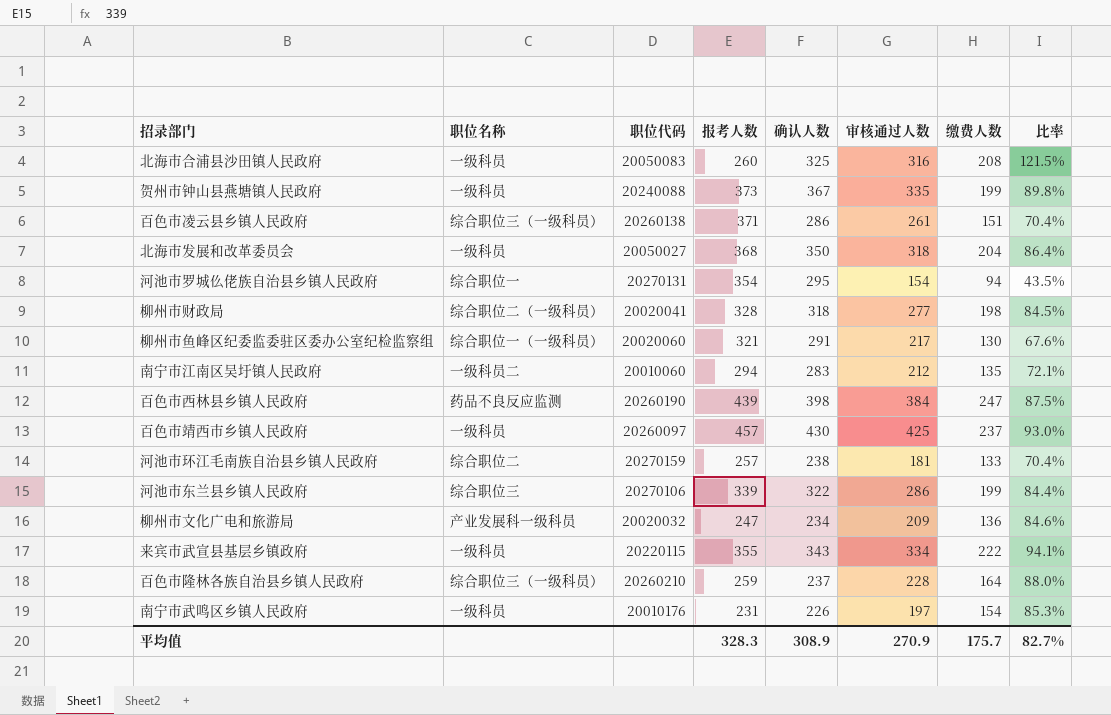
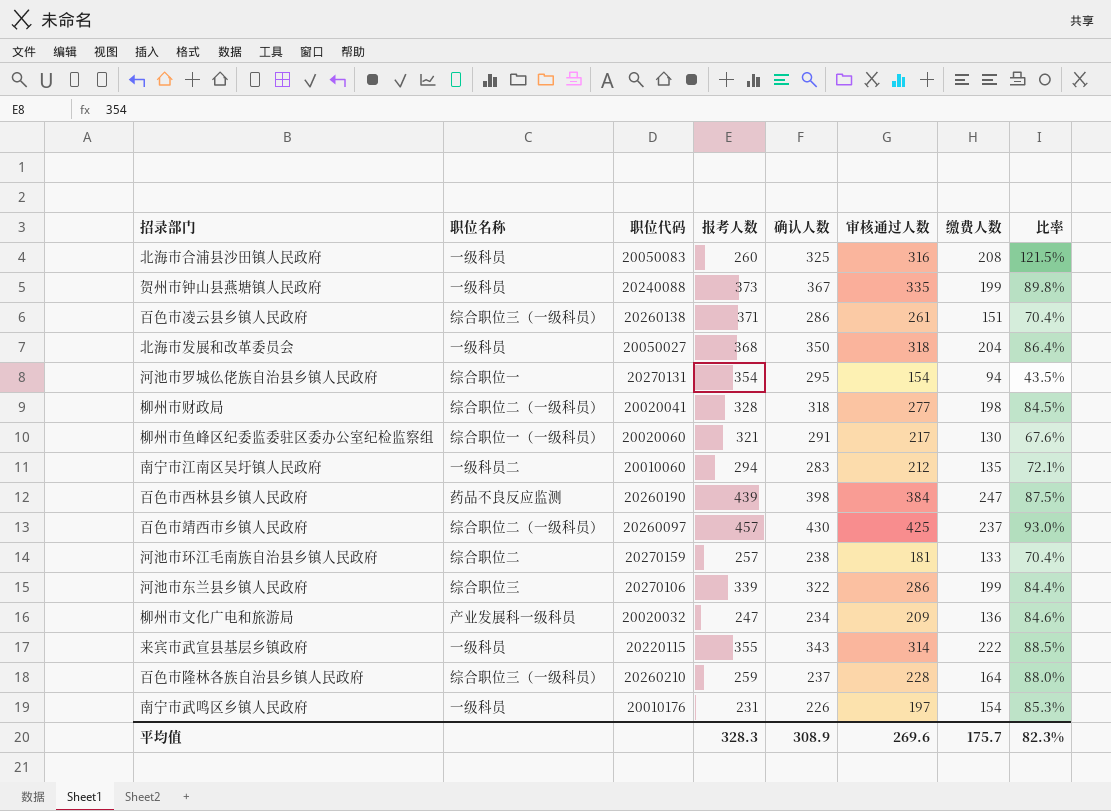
百色市靖西市乡镇人民政府 | 职位名称: 一级科员 -> 综合职位二（一级科员）
来宾市武宣县基层乡镇政府 | 审核通过人数: 334 -> 314
来宾市武宣县基层乡镇政府 | 比率: 94.1% -> 88.5%
平均值 | 审核通过人数: 270.9 -> 269.6
平均值 | 比率: 82.7% -> 82.3%

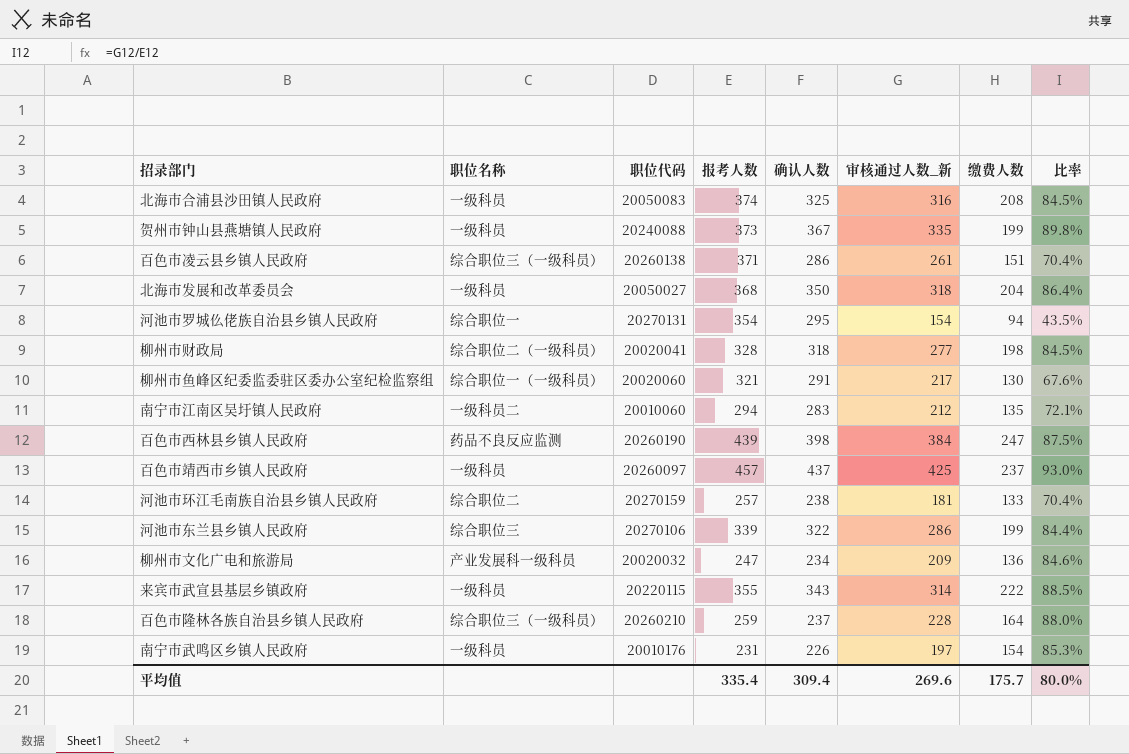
column name: 审核通过人数 -> 审核通过人数_新
北海市合浦县沙田镇人民政府 | 报考人数: 260 -> 374
北海市合浦县沙田镇人民政府 | 比率: 121.5% -> 84.5%
百色市靖西市乡镇人民政府 | 职位名称: 综合职位二（一级科员） -> 一级科员
百色市靖西市乡镇人民政府 | 确认人数: 430 -> 437
平均值 | 报考人数: 328.3 -> 335.4
平均值 | 确认人数: 308.9 -> 309.4
平均值 | 比率: 82.3% -> 80.0%

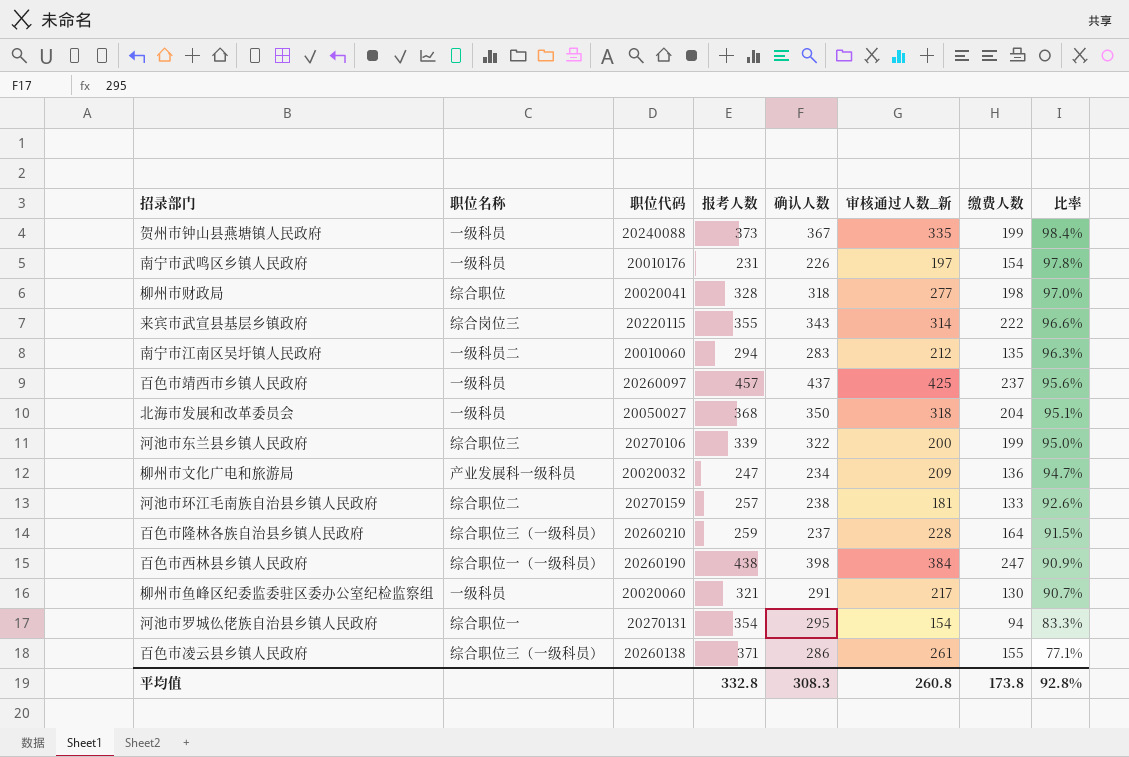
row order: none -> 比率 descending
column 比率 | formula: [审核通过人数_新] / [报考人数] -> [确认人数] / [报考人数]
row 北海市合浦县沙田镇人民政府: 一级科员 | 20050083 | 374 | 325 | 316 | 208 | 84.5% -> none
柳州市财政局 | 职位名称: 综合职位二（一级科员） -> 综合职位
来宾市武宣县基层乡镇政府 | 职位名称: 一级科员 -> 综合岗位三
河池市东兰县乡镇人民政府 | 审核通过人数_新: 286 -> 200
百色市西林县乡镇人民政府 | 职位名称: 药品不良反应监测 -> 综合职位一（一级科员）
百色市西林县乡镇人民政府 | 报考人数: 439 -> 438
柳州市鱼峰区纪委监委驻区委办公室纪检监察组 | 职位名称: 综合职位一（一级科员） -> 一级科员
百色市凌云县乡镇人民政府 | 缴费人数: 151 -> 155
平均值 | 报考人数: 335.4 -> 332.8
平均值 | 确认人数: 309.4 -> 308.3
平均值 | 审核通过人数_新: 269.6 -> 260.8
平均值 | 缴费人数: 175.7 -> 173.8
平均值 | 比率: 80.0% -> 92.8%

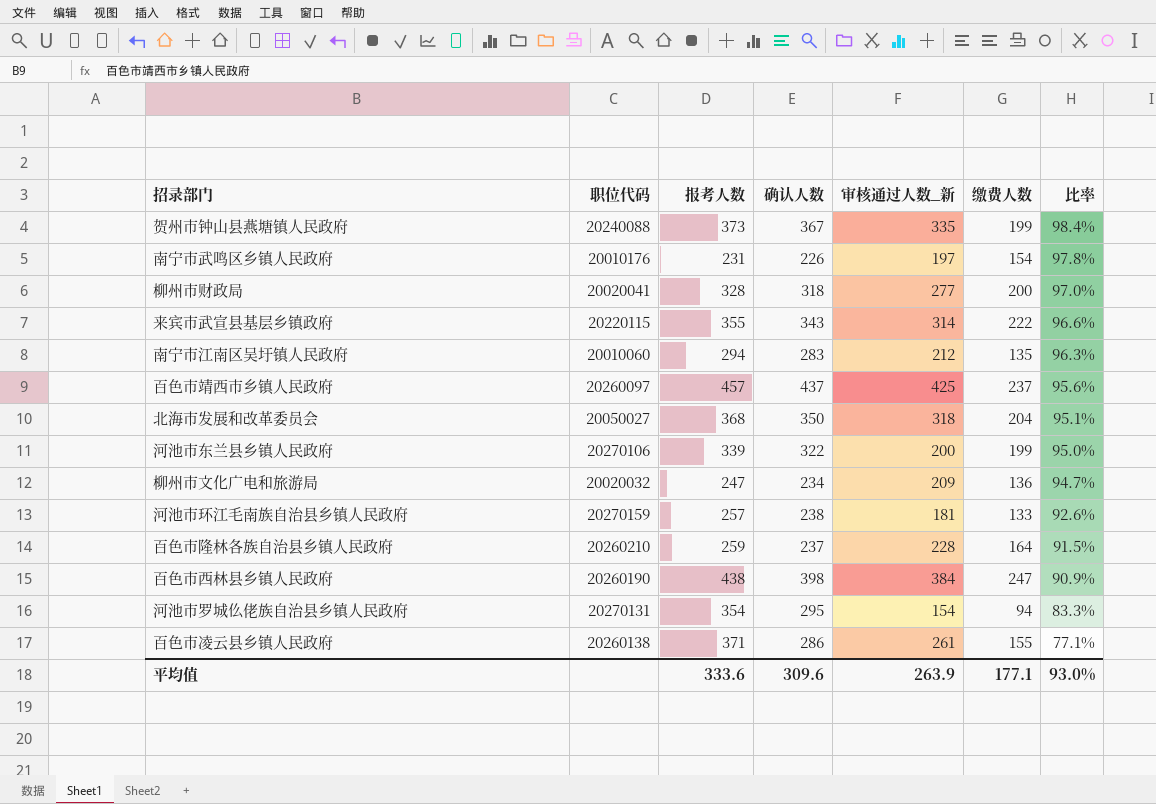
column 职位名称 | position: 2 -> none
row 柳州市鱼峰区纪委监委驻区委办公室纪检监察组: 一级科员 | 20020060 | 321 | 291 | 217 | 130 | 90.7% -> none
柳州市财政局 | 缴费人数: 198 -> 200
平均值 | 报考人数: 332.8 -> 333.6
平均值 | 确认人数: 308.3 -> 309.6
平均值 | 审核通过人数_新: 260.8 -> 263.9
平均值 | 缴费人数: 173.8 -> 177.1
平均值 | 比率: 92.8% -> 93.0%

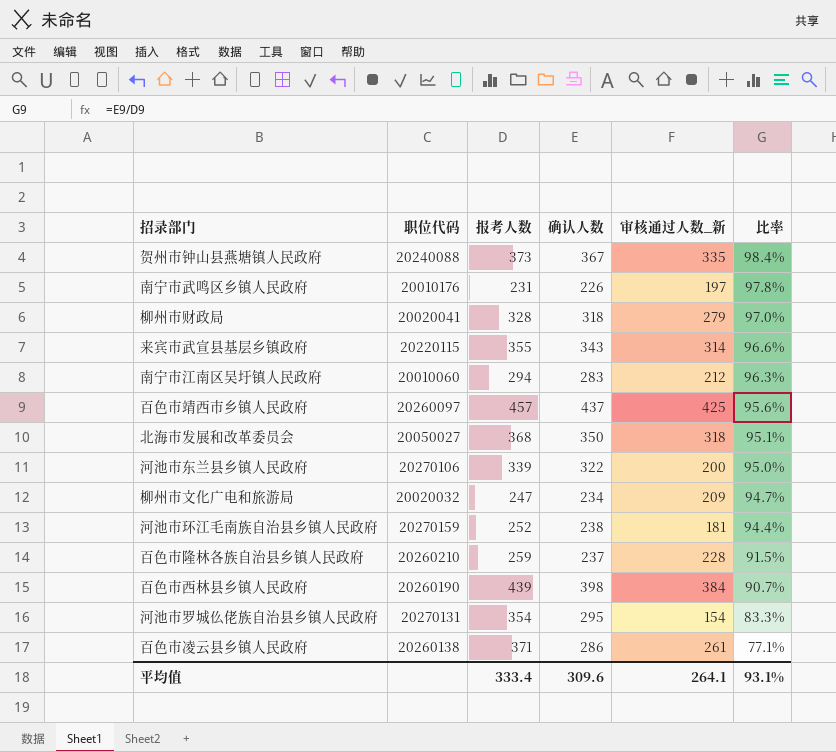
column 缴费人数 | position: 6 -> none
柳州市财政局 | 审核通过人数_新: 277 -> 279
河池市环江毛南族自治县乡镇人民政府 | 报考人数: 257 -> 252
河池市环江毛南族自治县乡镇人民政府 | 比率: 92.6% -> 94.4%
百色市西林县乡镇人民政府 | 报考人数: 438 -> 439
百色市西林县乡镇人民政府 | 比率: 90.9% -> 90.7%
平均值 | 报考人数: 333.6 -> 333.4
平均值 | 审核通过人数_新: 263.9 -> 264.1
平均值 | 比率: 93.0% -> 93.1%

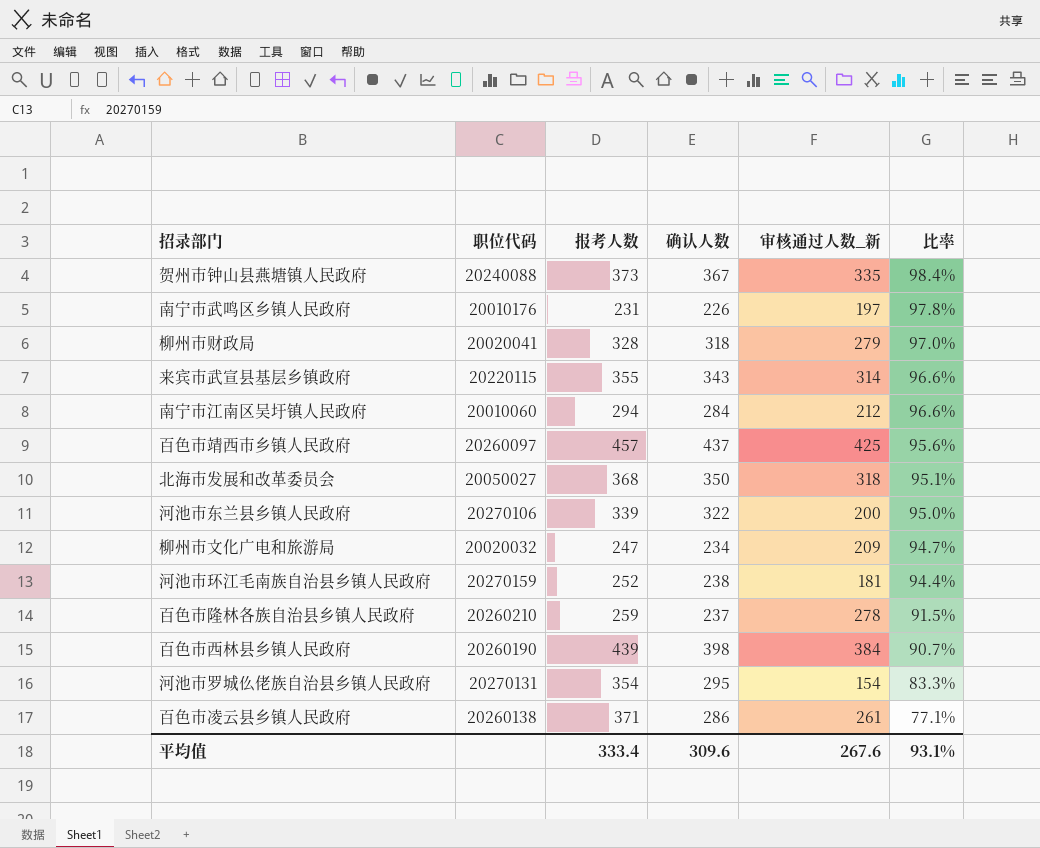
南宁市江南区吴圩镇人民政府 | 确认人数: 283 -> 284
南宁市江南区吴圩镇人民政府 | 比率: 96.3% -> 96.6%
百色市隆林各族自治县乡镇人民政府 | 审核通过人数_新: 228 -> 278
平均值 | 审核通过人数_新: 264.1 -> 267.6

